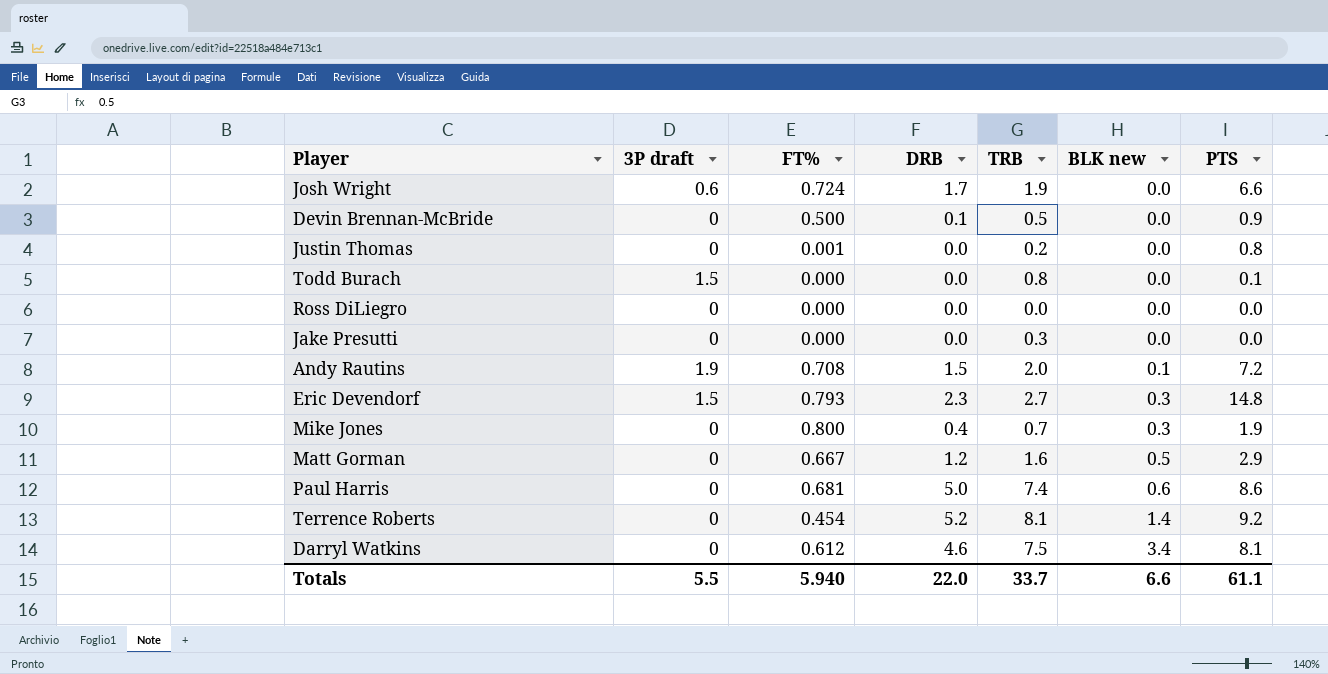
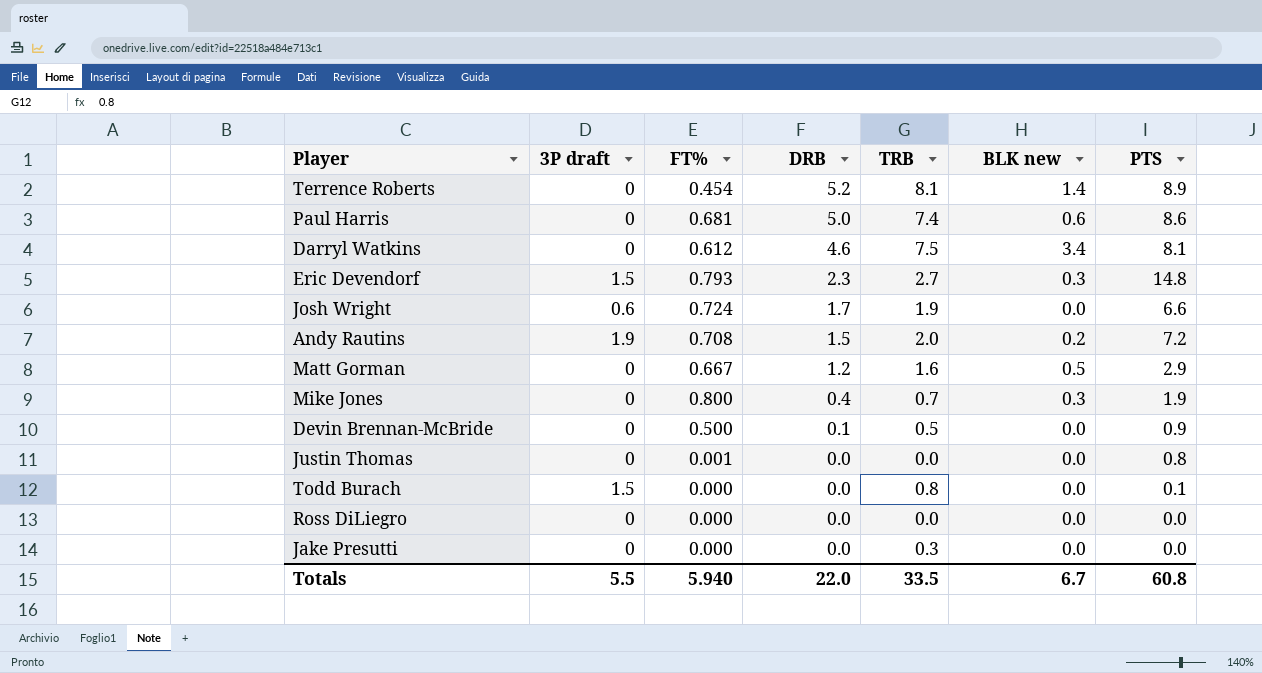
row order: BLK new ascending -> DRB descending
Terrence Roberts | PTS: 9.2 -> 8.9
Andy Rautins | BLK new: 0.1 -> 0.2
Justin Thomas | TRB: 0.2 -> 0.0
Totals | TRB: 33.7 -> 33.5
Totals | BLK new: 6.6 -> 6.7
Totals | PTS: 61.1 -> 60.8

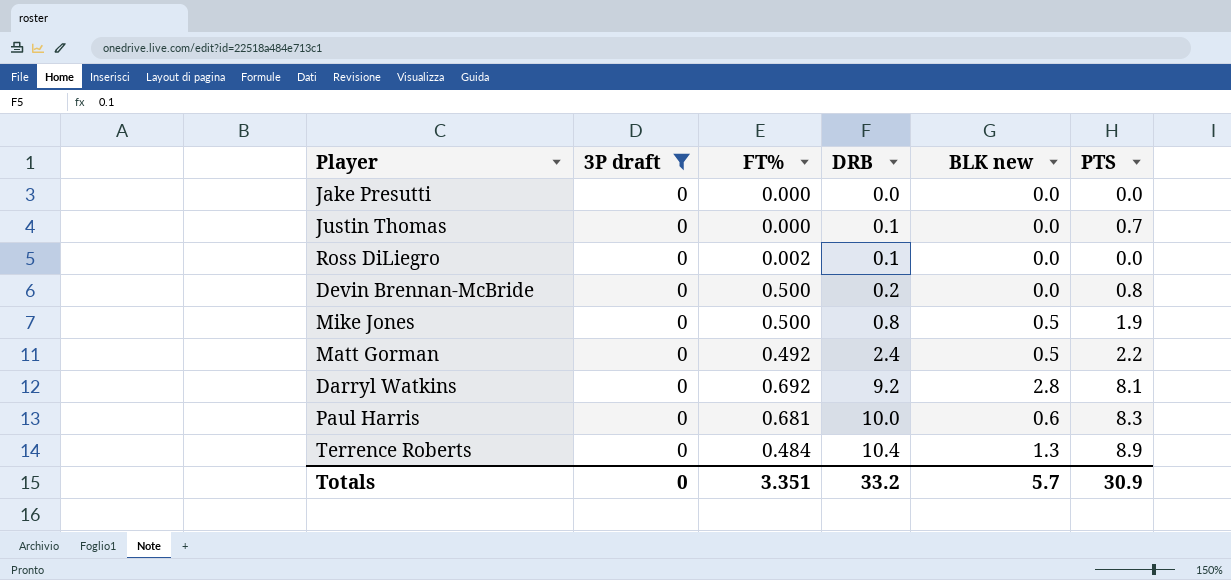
filter: none -> 3P draft = 0
row order: DRB descending -> DRB ascending
column TRB | position: 5 -> none
Justin Thomas | FT%: 0.001 -> 0.000
Justin Thomas | DRB: 0.0 -> 0.1
Justin Thomas | PTS: 0.8 -> 0.7
Ross DiLiegro | FT%: 0.000 -> 0.002
Ross DiLiegro | DRB: 0.0 -> 0.1
Devin Brennan-McBride | DRB: 0.1 -> 0.2
Devin Brennan-McBride | PTS: 0.9 -> 0.8
Mike Jones | FT%: 0.800 -> 0.500
Mike Jones | DRB: 0.4 -> 0.8
Mike Jones | BLK new: 0.3 -> 0.5
Matt Gorman | FT%: 0.667 -> 0.492
Matt Gorman | DRB: 1.2 -> 2.4
Matt Gorman | PTS: 2.9 -> 2.2
Darryl Watkins | FT%: 0.612 -> 0.692
Darryl Watkins | DRB: 4.6 -> 9.2
Darryl Watkins | BLK new: 3.4 -> 2.8
Paul Harris | DRB: 5.0 -> 10.0
Paul Harris | PTS: 8.6 -> 8.3
Terrence Roberts | FT%: 0.454 -> 0.484
Terrence Roberts | DRB: 5.2 -> 10.4
Terrence Roberts | BLK new: 1.4 -> 1.3
Totals | 3P draft: 5.5 -> 0
Totals | FT%: 5.940 -> 3.351
Totals | DRB: 22.0 -> 33.2
Totals | BLK new: 6.7 -> 5.7
Totals | PTS: 60.8 -> 30.9

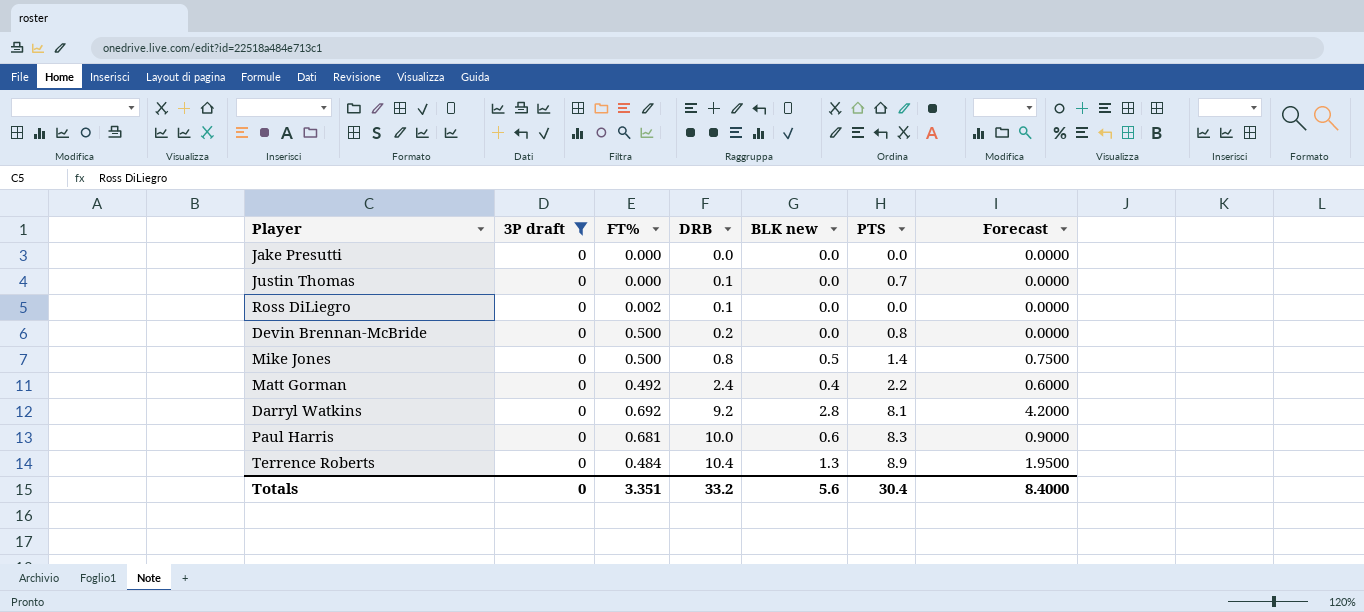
column Forecast | formula: none -> [BLK new] * 1.5
Mike Jones | PTS: 1.9 -> 1.4
Matt Gorman | BLK new: 0.5 -> 0.4
Totals | BLK new: 5.7 -> 5.6
Totals | PTS: 30.9 -> 30.4

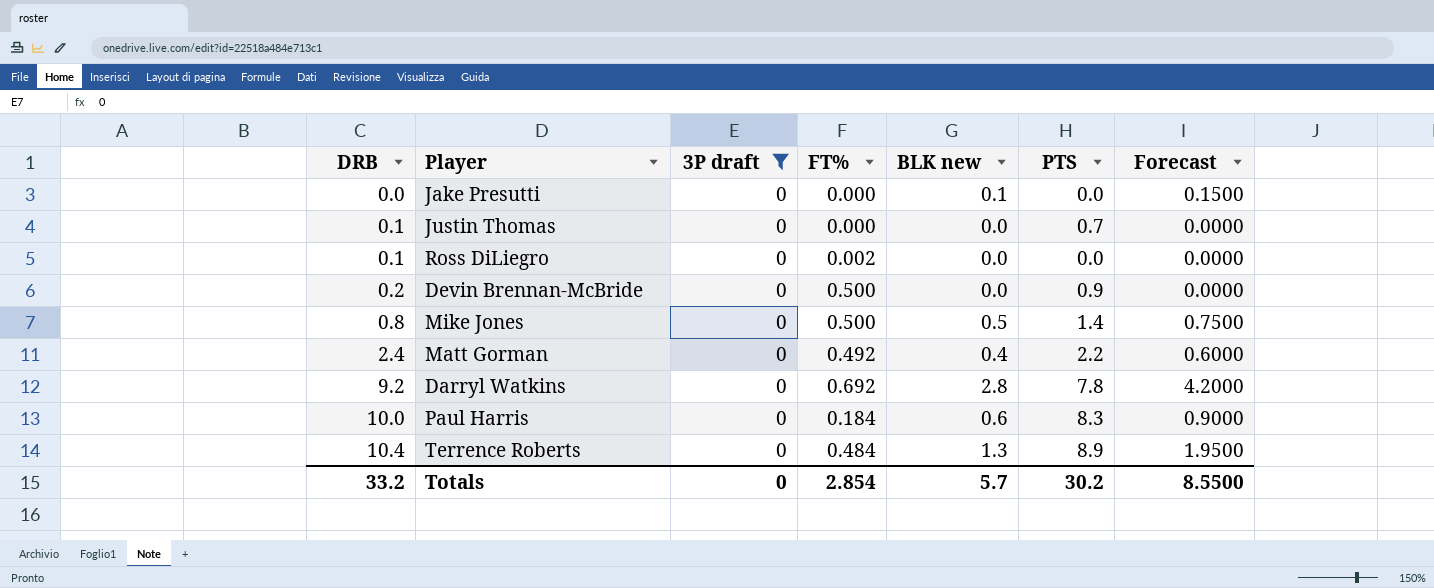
column DRB | position: 4 -> 1
Jake Presutti | BLK new: 0.0 -> 0.1
Jake Presutti | Forecast: 0.0000 -> 0.1500
Devin Brennan-McBride | PTS: 0.8 -> 0.9
Darryl Watkins | PTS: 8.1 -> 7.8
Paul Harris | FT%: 0.681 -> 0.184
Totals | FT%: 3.351 -> 2.854
Totals | BLK new: 5.6 -> 5.7
Totals | PTS: 30.4 -> 30.2
Totals | Forecast: 8.4000 -> 8.5500

